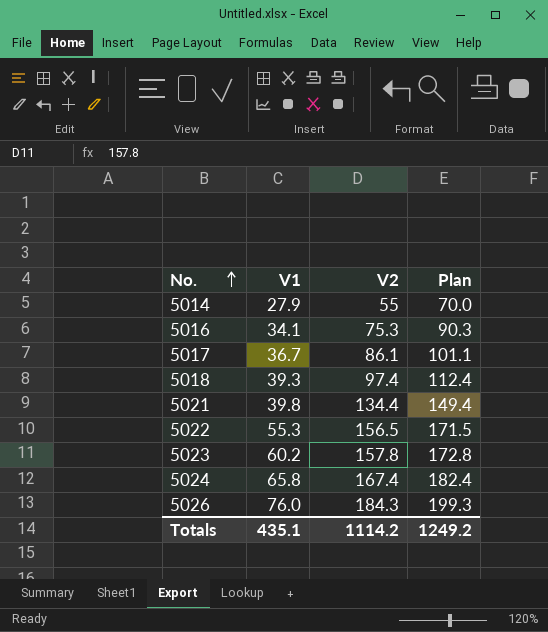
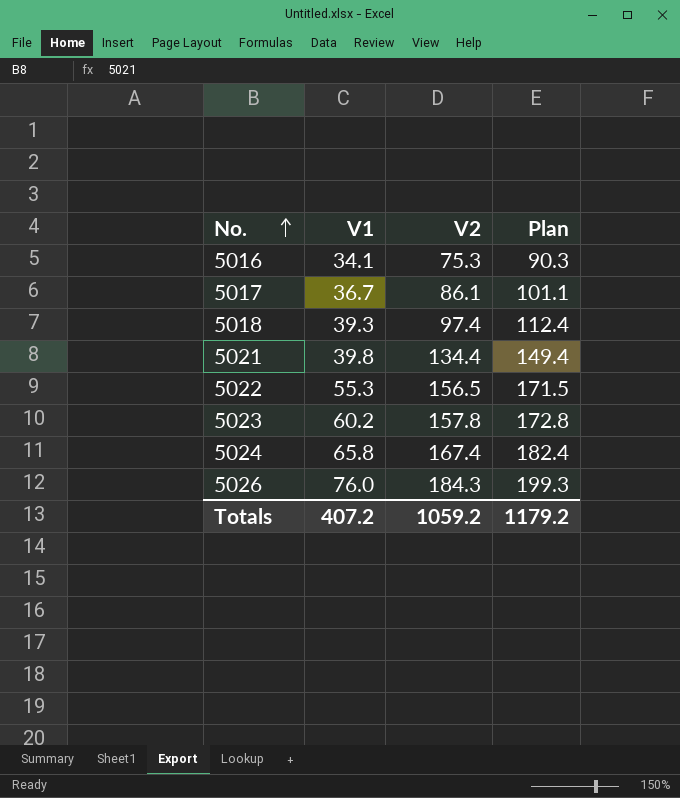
row 5014: 27.9 | 55 | 70.0 -> none
Totals | V1: 435.1 -> 407.2
Totals | V2: 1114.2 -> 1059.2
Totals | Plan: 1249.2 -> 1179.2

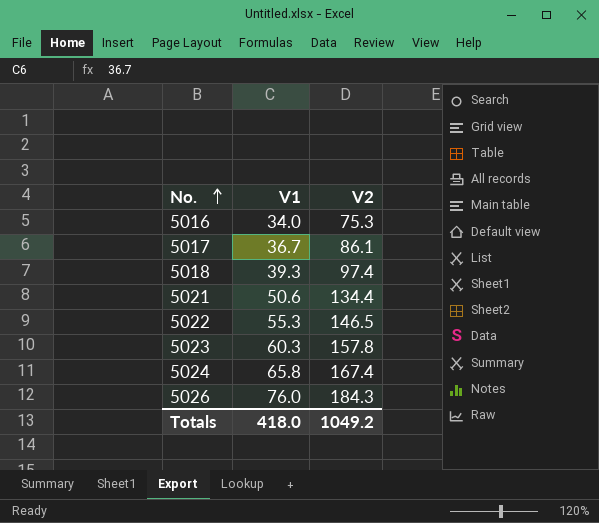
column Plan | formula: [V2] + 15 -> none
5016 | V1: 34.1 -> 34.0
5021 | V1: 39.8 -> 50.6
5022 | V2: 156.5 -> 146.5
5023 | V1: 60.2 -> 60.3
Totals | V1: 407.2 -> 418.0
Totals | V2: 1059.2 -> 1049.2

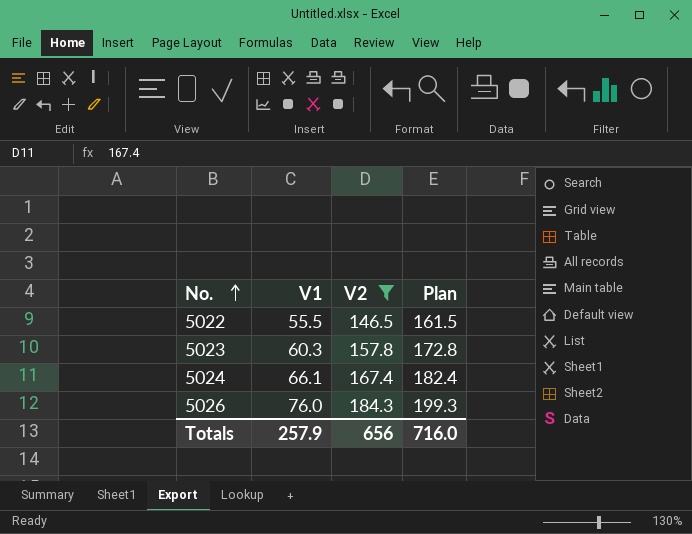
filter: none -> V2 >= 146.5
column Plan | formula: none -> [V2] + 15
5022 | V1: 55.3 -> 55.5
5024 | V1: 65.8 -> 66.1
Totals | V1: 418.0 -> 257.9
Totals | V2: 1049.2 -> 656

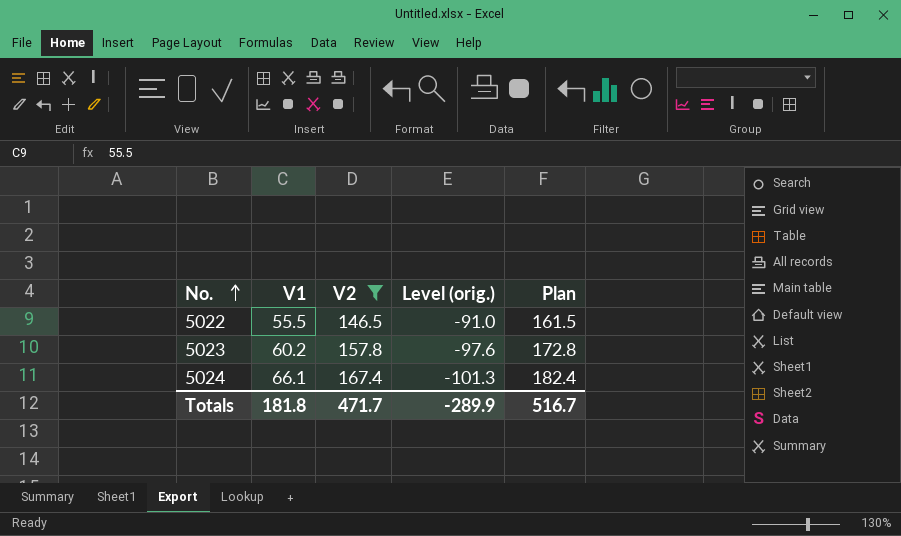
column Level (orig.) | formula: none -> [V1] - [V2]
row 5026: 76.0 | 184.3 | 199.3 -> none
5023 | V1: 60.3 -> 60.2
Totals | V1: 257.9 -> 181.8
Totals | V2: 656 -> 471.7
Totals | Plan: 716.0 -> 516.7

